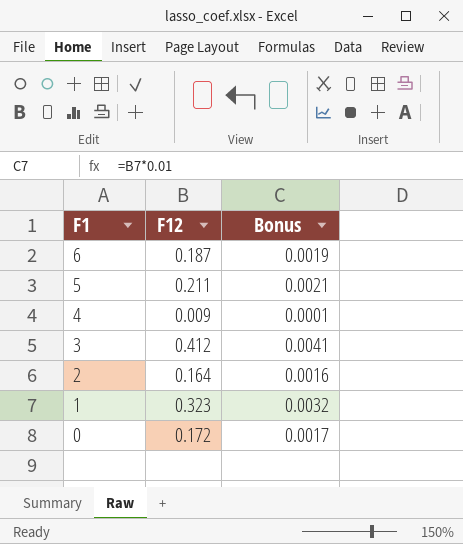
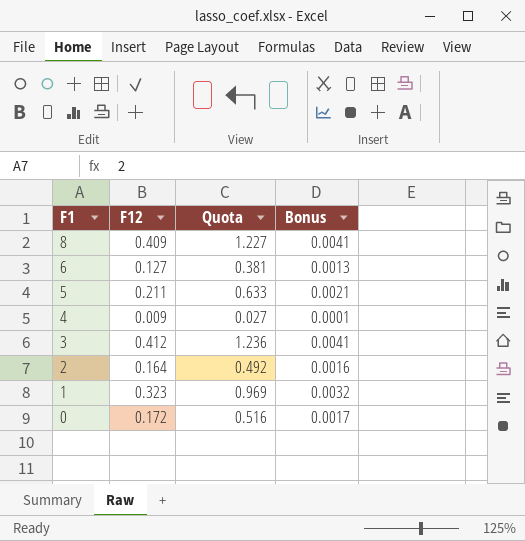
column Quota | formula: none -> [F12] * 3
row 8: none -> 0.409 | 1.227 | 0.0041
6 | F12: 0.187 -> 0.127
6 | Bonus: 0.0019 -> 0.0013

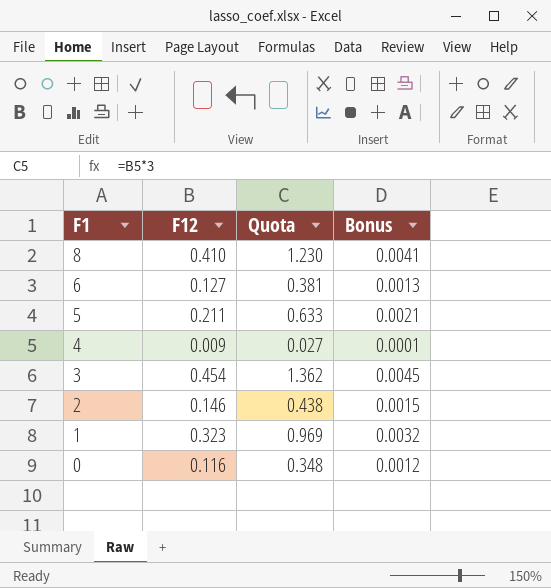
8 | F12: 0.409 -> 0.410
8 | Quota: 1.227 -> 1.230
3 | F12: 0.412 -> 0.454
3 | Quota: 1.236 -> 1.362
3 | Bonus: 0.0041 -> 0.0045
2 | F12: 0.164 -> 0.146
2 | Quota: 0.492 -> 0.438
2 | Bonus: 0.0016 -> 0.0015
0 | F12: 0.172 -> 0.116
0 | Quota: 0.516 -> 0.348
0 | Bonus: 0.0017 -> 0.0012

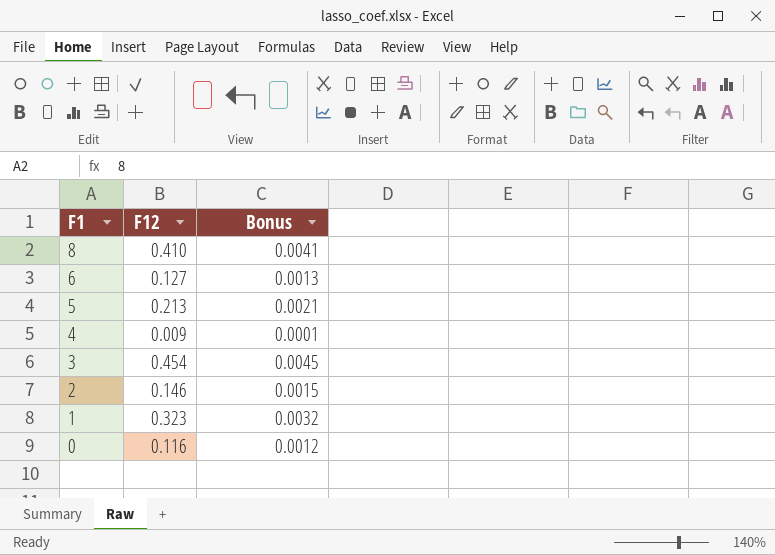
column Quota | formula: [F12] * 3 -> none
5 | F12: 0.211 -> 0.213

